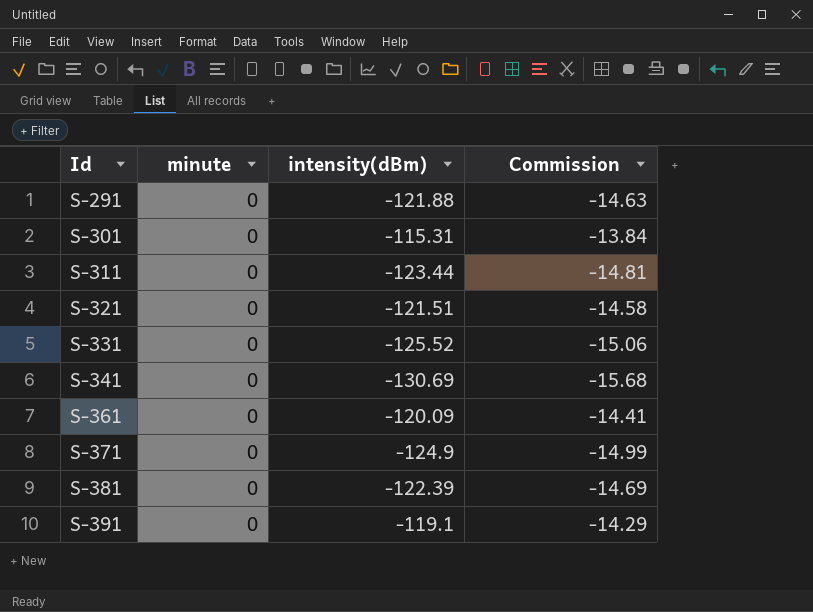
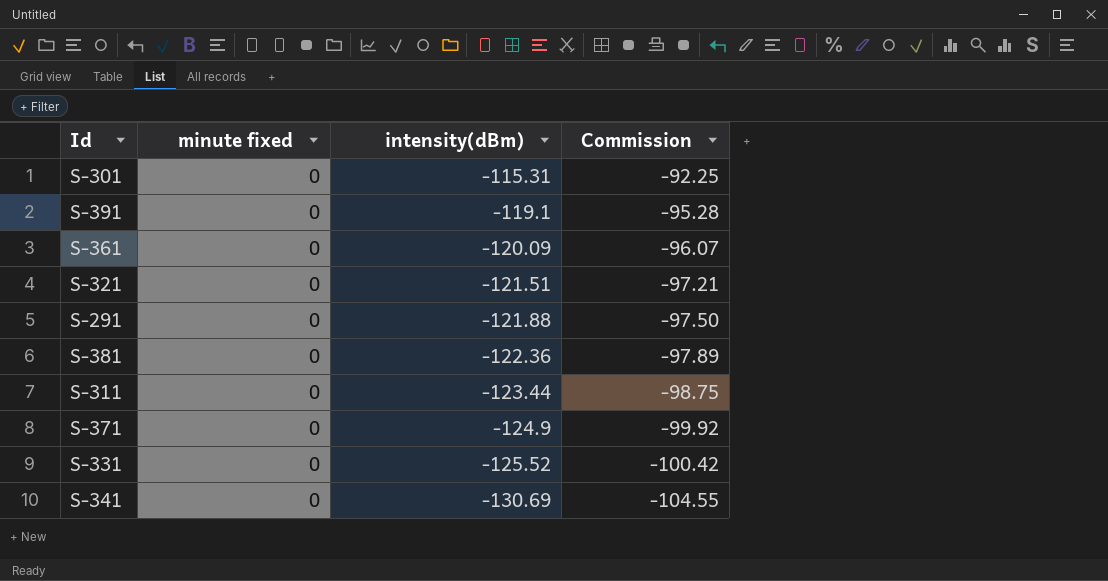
row order: Id ascending -> intensity(dBm) descending
column name: minute -> minute fixed
column Commission | formula: [intensity(dBm)] * 0.12 -> [intensity(dBm)] * 0.8
S-381 | intensity(dBm): -122.39 -> -122.36

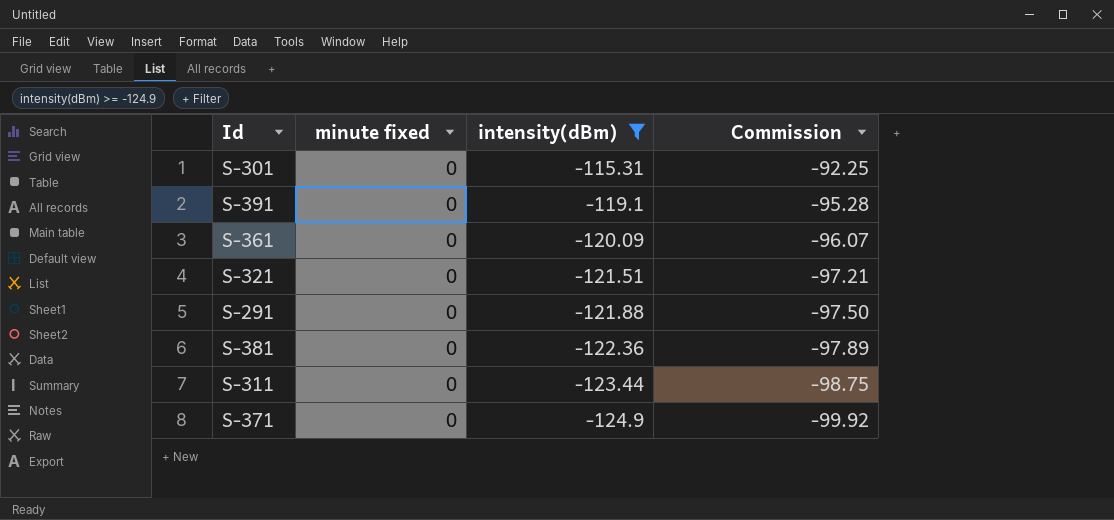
filter: none -> intensity(dBm) >= -124.9

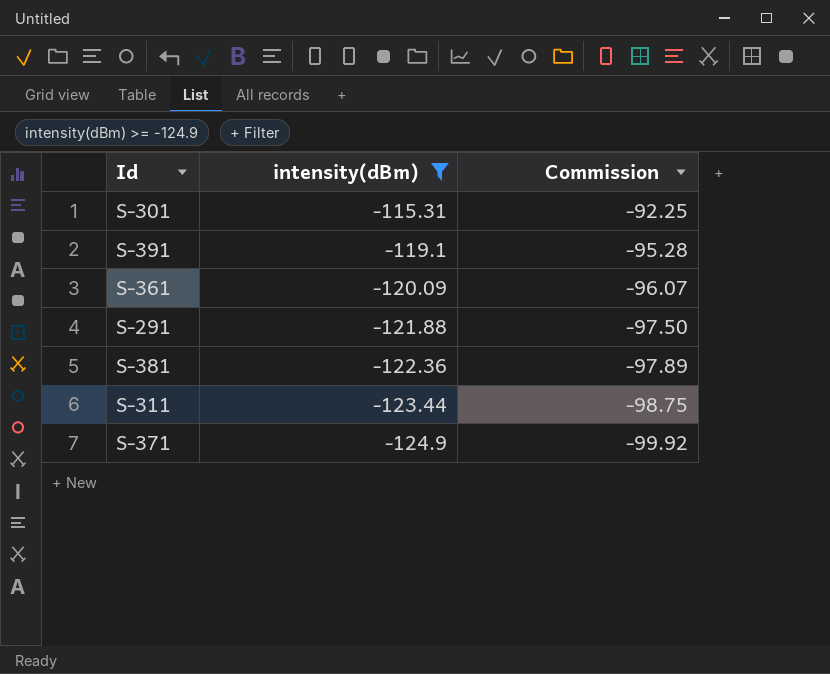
column minute fixed | position: 2 -> none
row S-321: 0 | -121.51 | -97.21 -> none

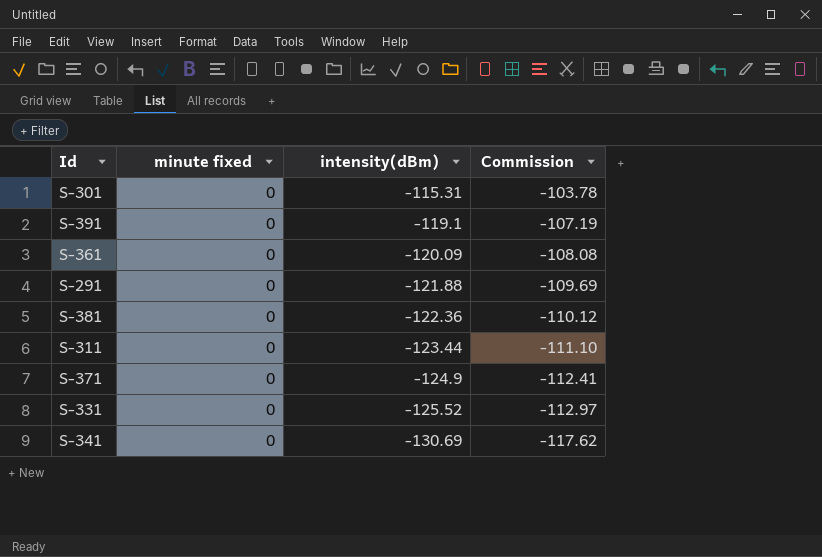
filter: intensity(dBm) >= -124.9 -> none
column minute fixed | position: none -> 2
column Commission | formula: [intensity(dBm)] * 0.8 -> [intensity(dBm)] * 0.9

